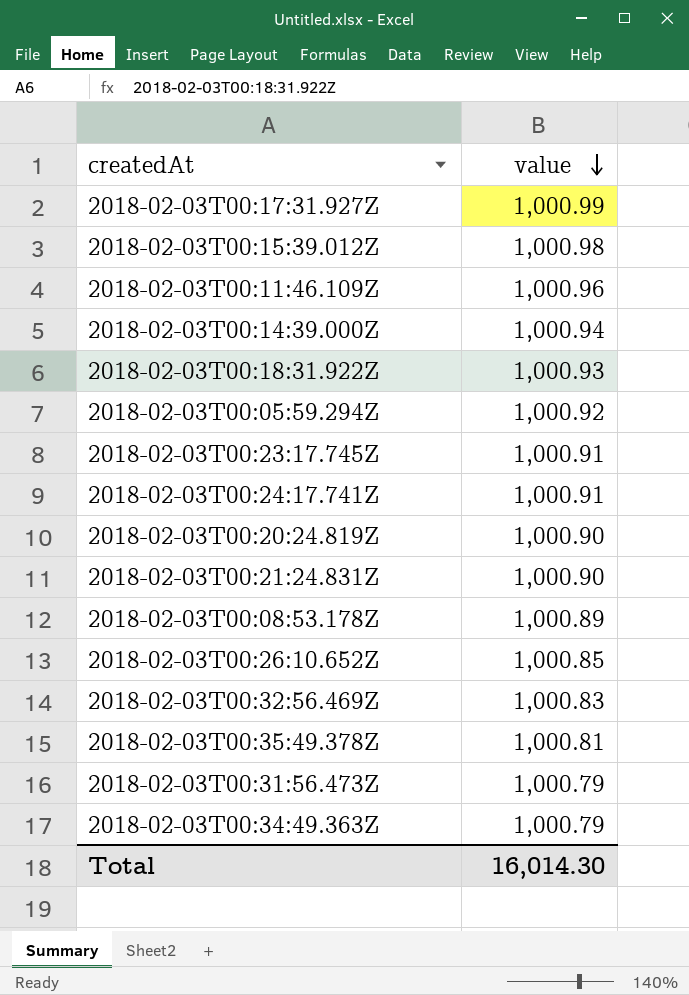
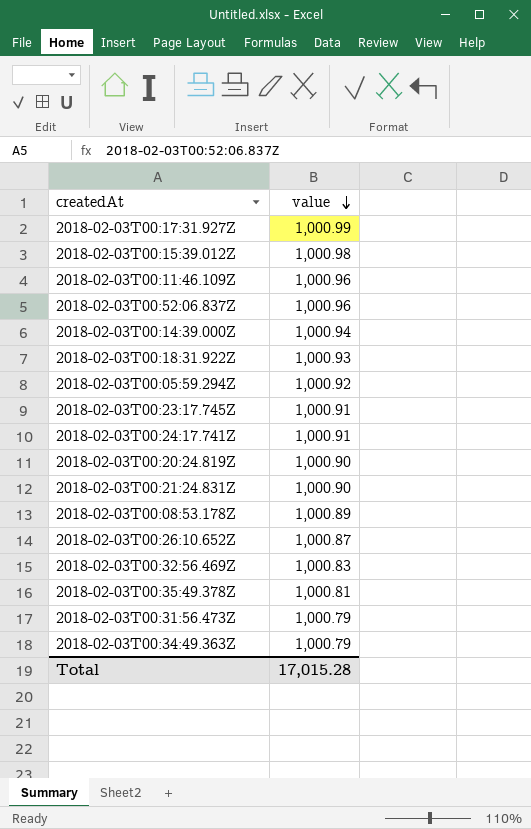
row 2018-02-03T00:52:06.837Z: none -> 1,000.96
2018-02-03T00:26:10.652Z | value: 1,000.85 -> 1,000.87
Total | value: 16,014.30 -> 17,015.28

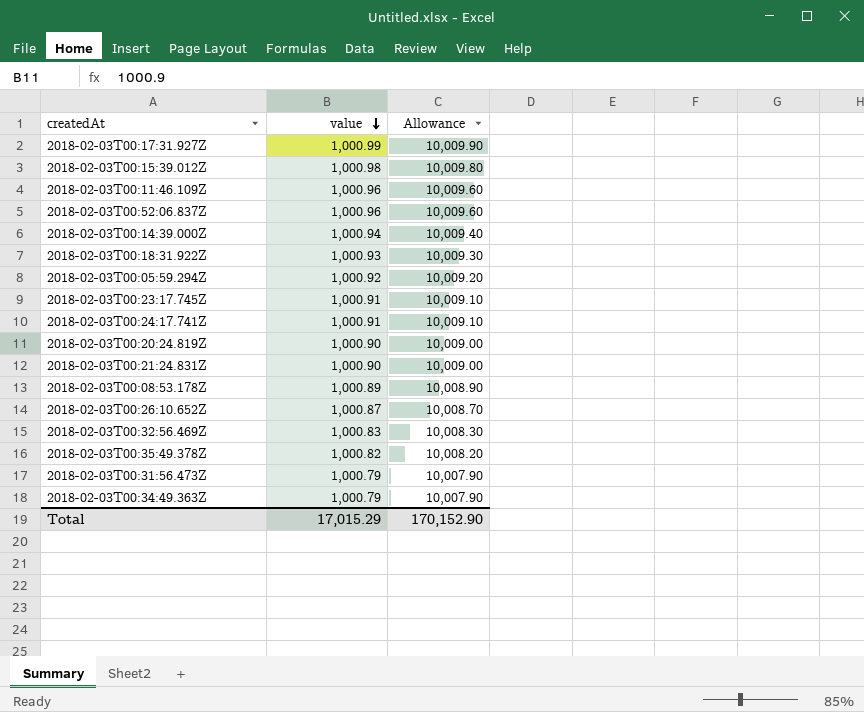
column Allowance | formula: none -> [value] * 10
2018-02-03T00:35:49.378Z | value: 1,000.81 -> 1,000.82
Total | value: 17,015.28 -> 17,015.29

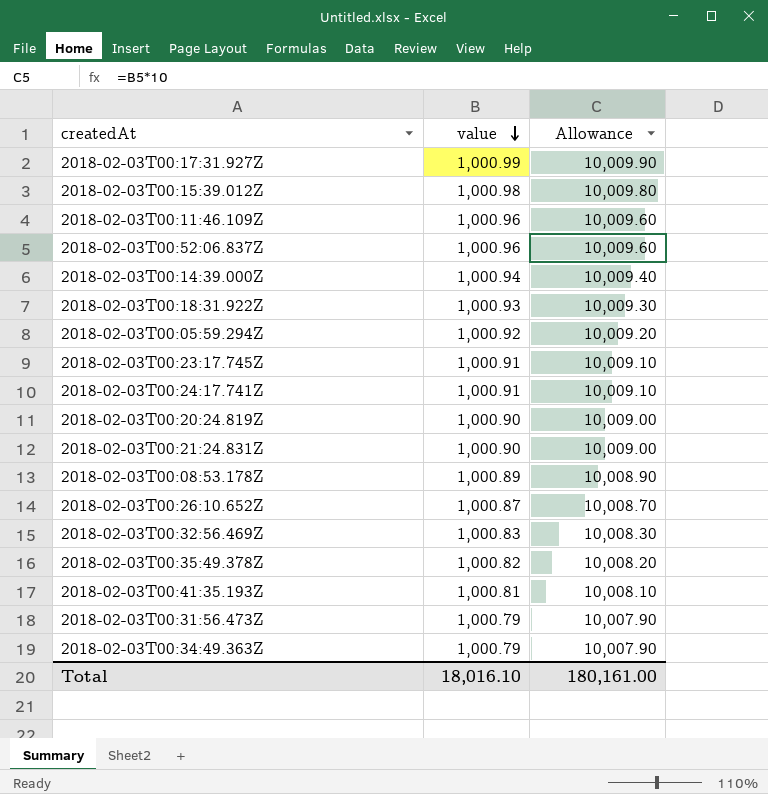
row 2018-02-03T00:41:35.193Z: none -> 1,000.81 | 10,008.10
Total | value: 17,015.29 -> 18,016.10
Total | Allowance: 170,152.90 -> 180,161.00

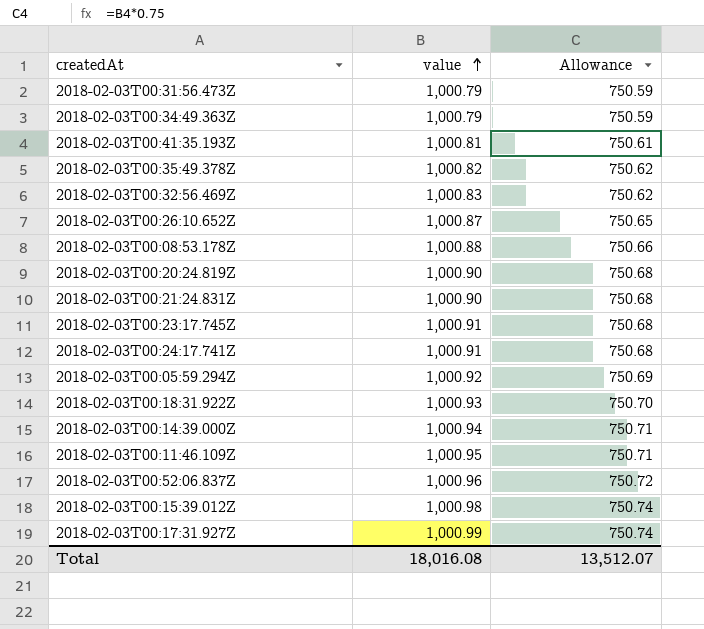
row order: value descending -> value ascending
column Allowance | formula: [value] * 10 -> [value] * 0.75
2018-02-03T00:08:53.178Z | value: 1,000.89 -> 1,000.88
2018-02-03T00:11:46.109Z | value: 1,000.96 -> 1,000.95
Total | value: 18,016.10 -> 18,016.08
Total | Allowance: 180,161.00 -> 13,512.07

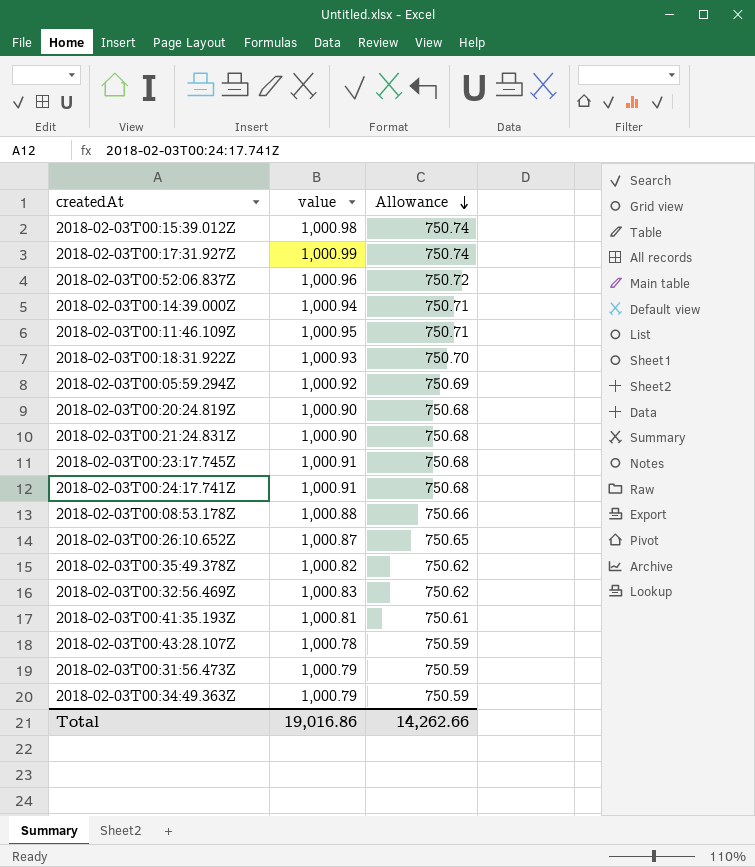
row order: value ascending -> Allowance descending
row 2018-02-03T00:43:28.107Z: none -> 1,000.78 | 750.59
Total | value: 18,016.08 -> 19,016.86
Total | Allowance: 13,512.07 -> 14,262.66

